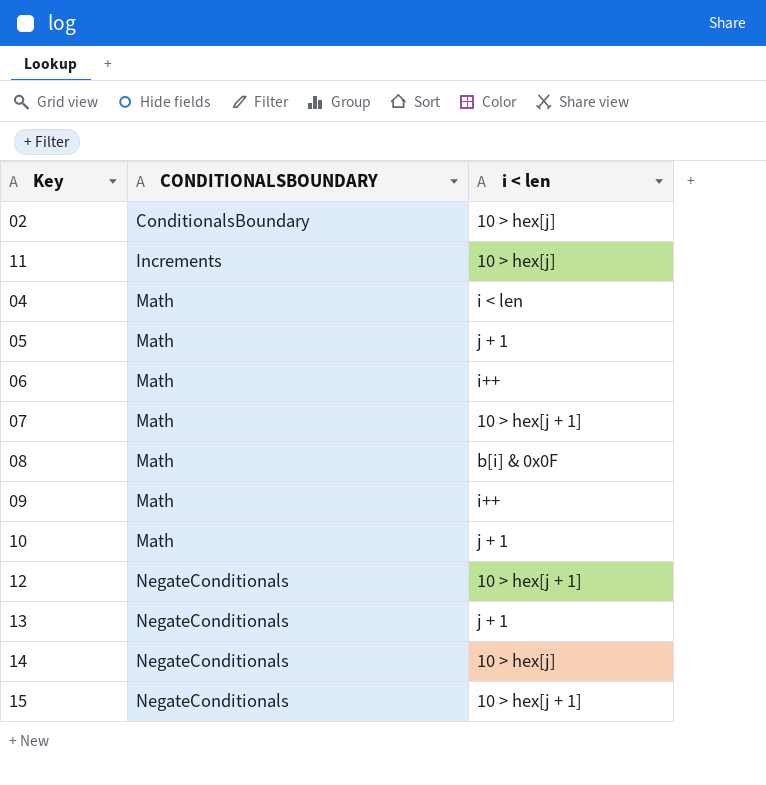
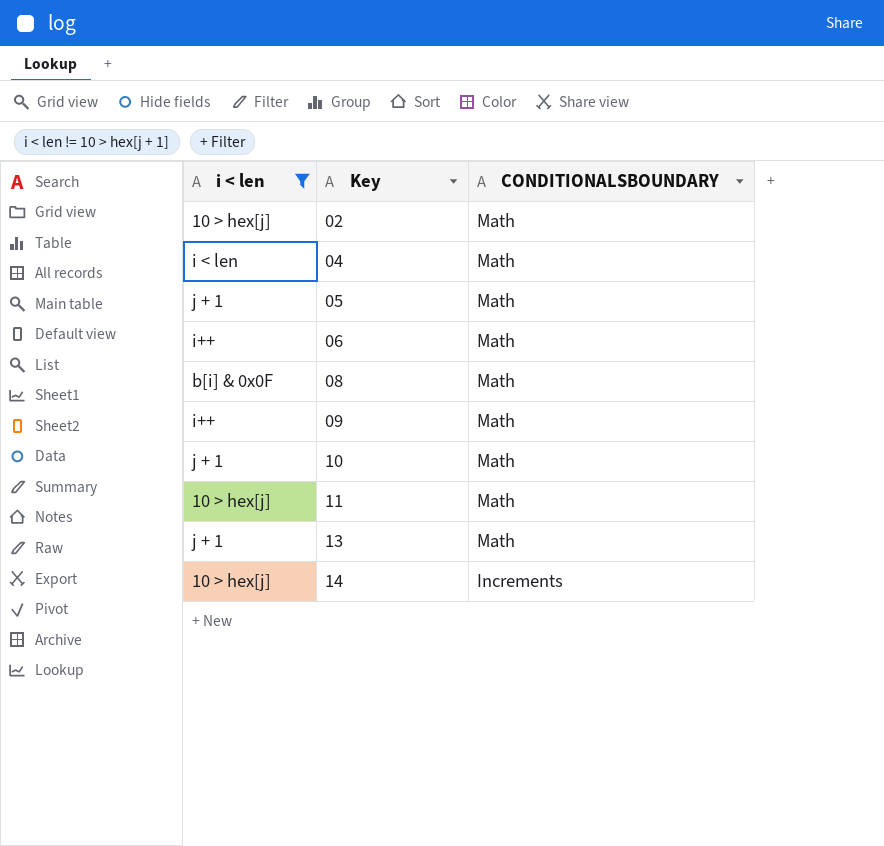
filter: none -> i < len != 10 > hex[j + 1]
row order: CONDITIONALSBOUNDARY ascending -> Key ascending
column i < len | position: 3 -> 1
02 | CONDITIONALSBOUNDARY: ConditionalsBoundary -> Math
11 | CONDITIONALSBOUNDARY: Increments -> Math
13 | CONDITIONALSBOUNDARY: NegateConditionals -> Math
14 | CONDITIONALSBOUNDARY: NegateConditionals -> Increments

